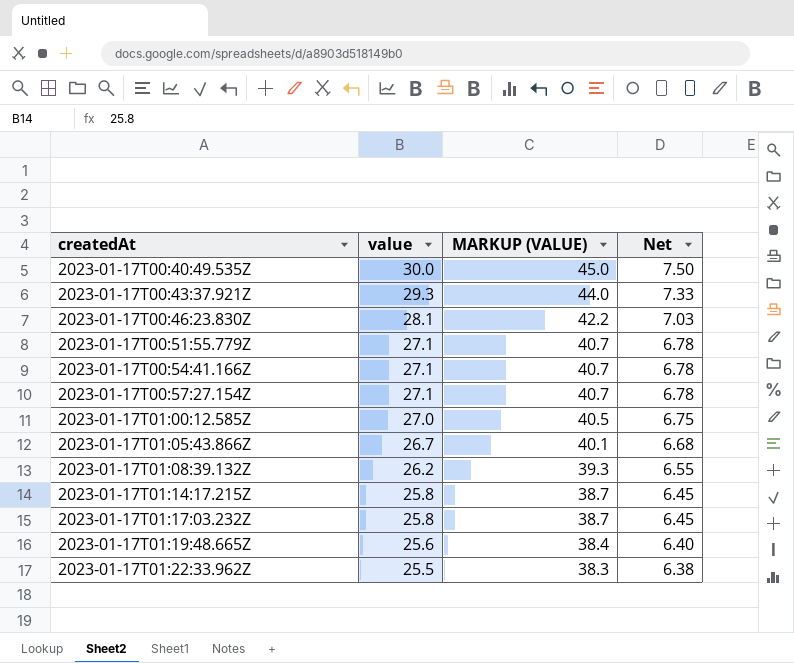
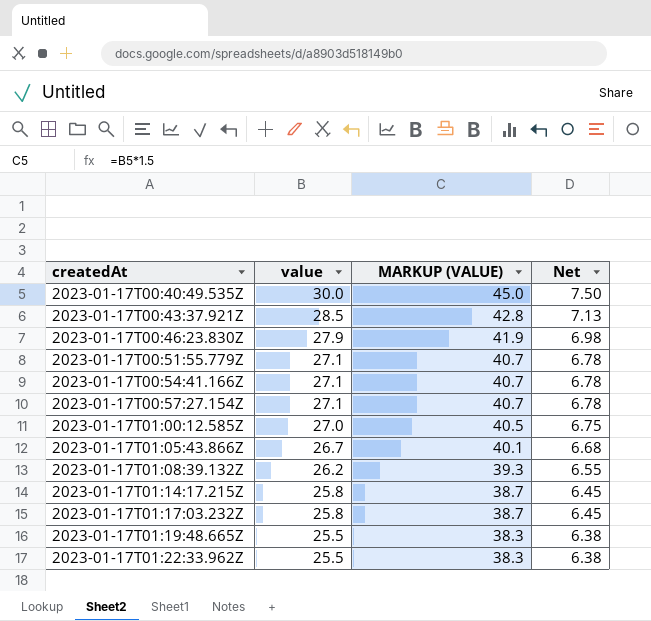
2023-01-17T00:43:37.921Z | value: 29.3 -> 28.5
2023-01-17T00:43:37.921Z | MARKUP (VALUE): 44.0 -> 42.8
2023-01-17T00:43:37.921Z | Net: 7.33 -> 7.13
2023-01-17T00:46:23.830Z | value: 28.1 -> 27.9
2023-01-17T00:46:23.830Z | MARKUP (VALUE): 42.2 -> 41.9
2023-01-17T00:46:23.830Z | Net: 7.03 -> 6.98
2023-01-17T01:19:48.665Z | value: 25.6 -> 25.5
2023-01-17T01:19:48.665Z | MARKUP (VALUE): 38.4 -> 38.3
2023-01-17T01:19:48.665Z | Net: 6.40 -> 6.38

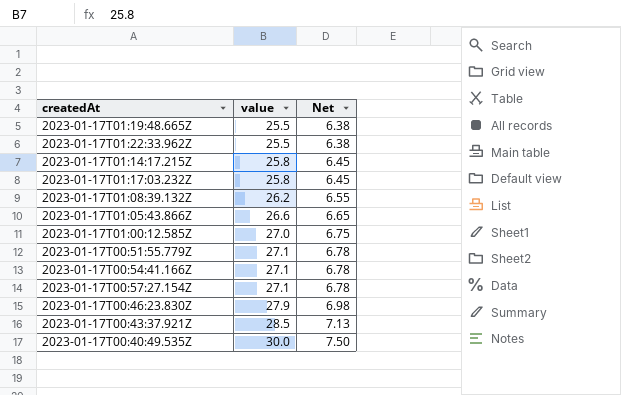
row order: createdAt ascending -> value ascending
column MARKUP (VALUE) | formula: [value] * 1.5 -> none
2023-01-17T01:05:43.866Z | value: 26.7 -> 26.6
2023-01-17T01:05:43.866Z | Net: 6.68 -> 6.65

